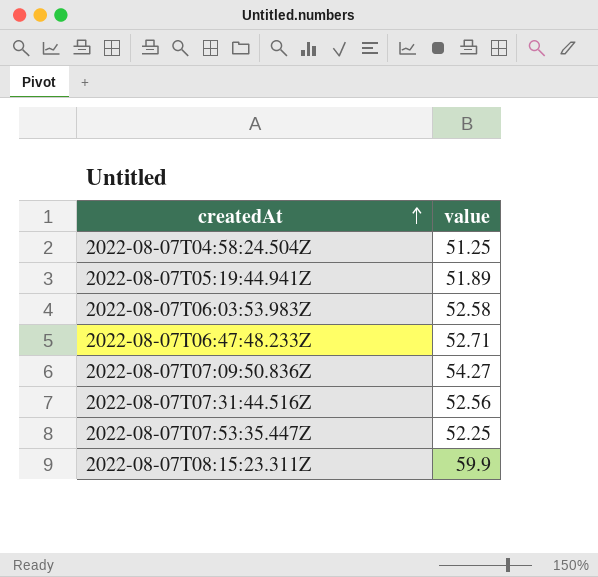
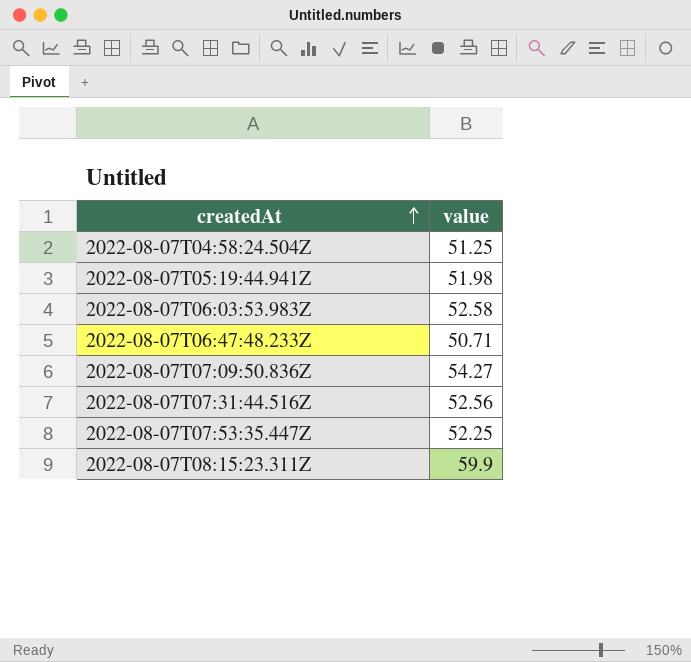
2022-08-07T05:19:44.941Z | value: 51.89 -> 51.98
2022-08-07T06:47:48.233Z | value: 52.71 -> 50.71

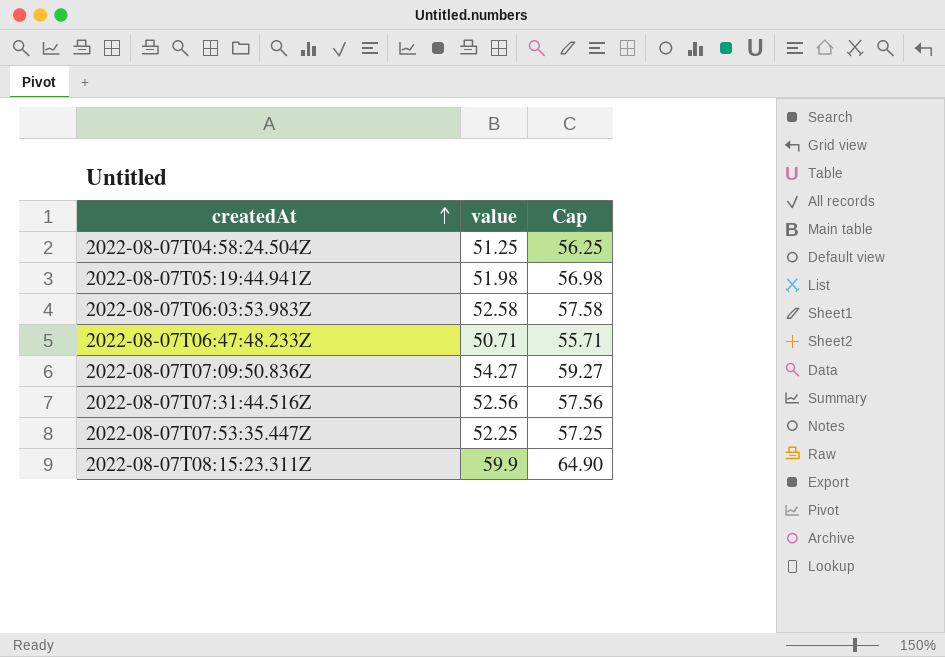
column Cap | formula: none -> [value] + 5

